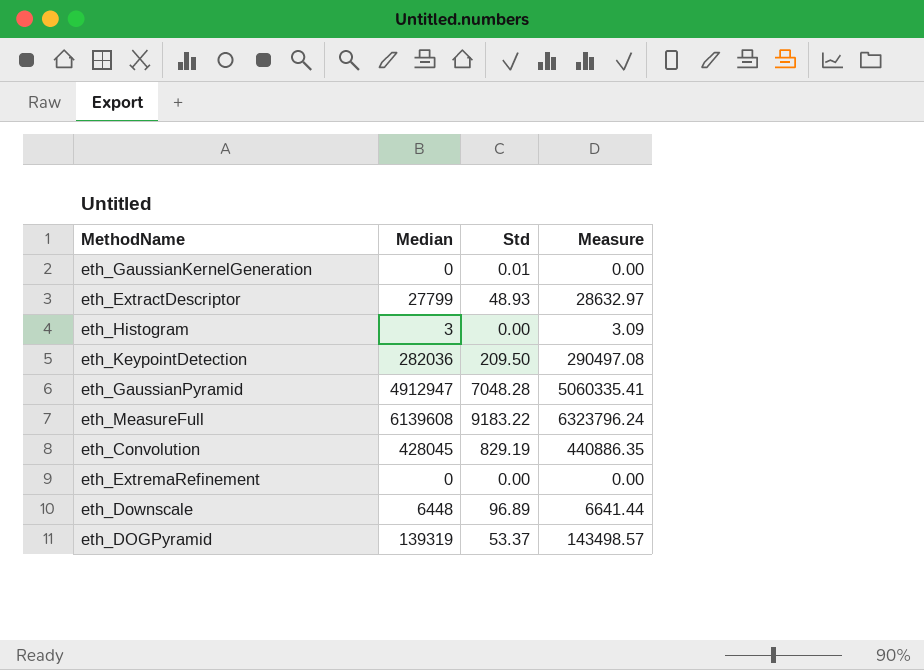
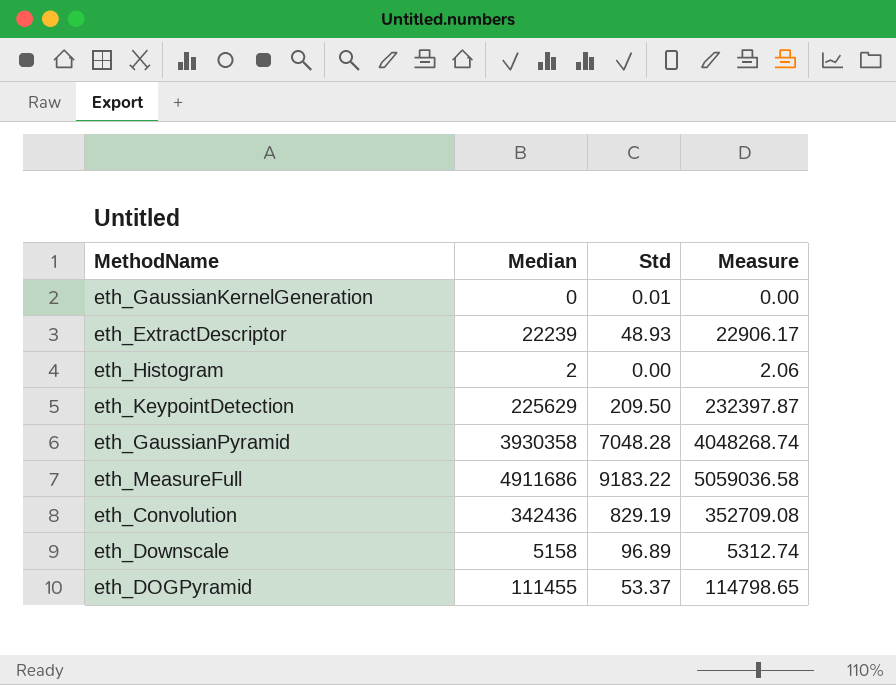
row eth_ExtremaRefinement: 0 | 0.00 | 0.00 -> none
eth_ExtractDescriptor | Median: 27799 -> 22239
eth_ExtractDescriptor | Measure: 28632.97 -> 22906.17
eth_Histogram | Median: 3 -> 2
eth_Histogram | Measure: 3.09 -> 2.06
eth_KeypointDetection | Median: 282036 -> 225629
eth_KeypointDetection | Measure: 290497.08 -> 232397.87
eth_GaussianPyramid | Median: 4912947 -> 3930358
eth_GaussianPyramid | Measure: 5060335.41 -> 4048268.74
eth_MeasureFull | Median: 6139608 -> 4911686
eth_MeasureFull | Measure: 6323796.24 -> 5059036.58
eth_Convolution | Median: 428045 -> 342436
eth_Convolution | Measure: 440886.35 -> 352709.08
eth_Downscale | Median: 6448 -> 5158
eth_Downscale | Measure: 6641.44 -> 5312.74
eth_DOGPyramid | Median: 139319 -> 111455
eth_DOGPyramid | Measure: 143498.57 -> 114798.65

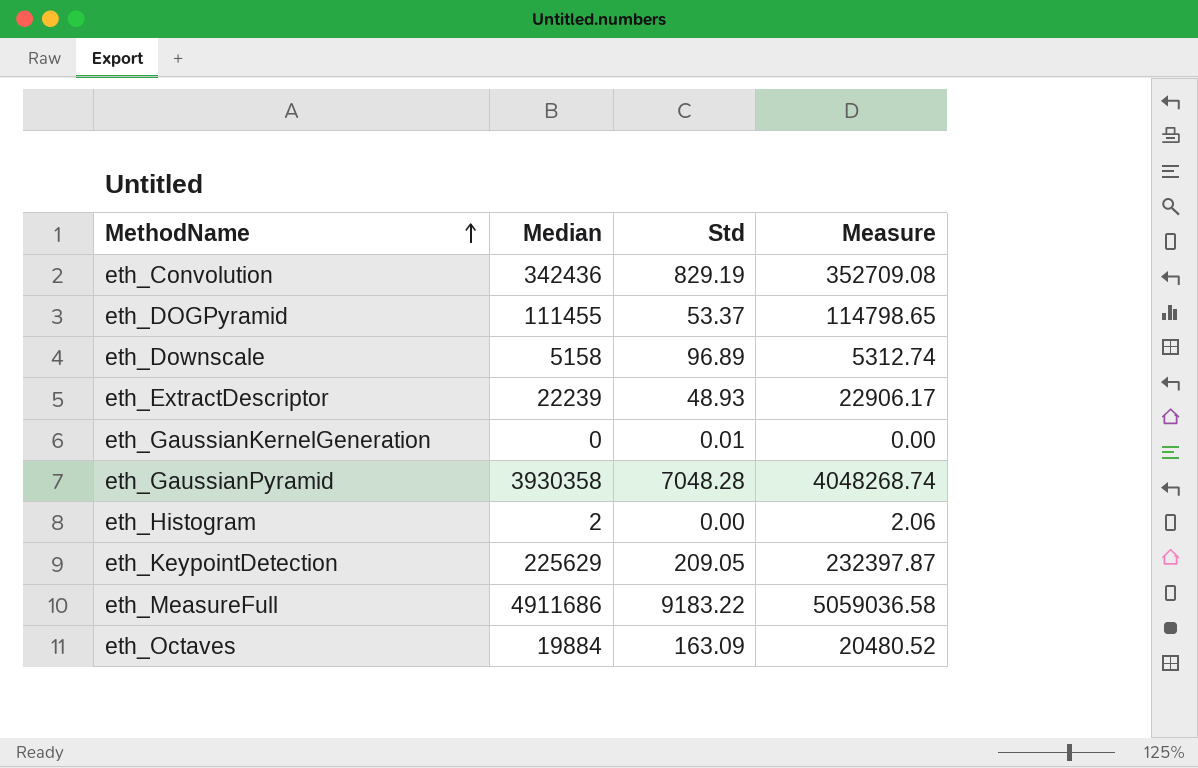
row order: none -> MethodName ascending
eth_KeypointDetection | Std: 209.50 -> 209.05
row eth_Octaves: none -> 19884 | 163.09 | 20480.52

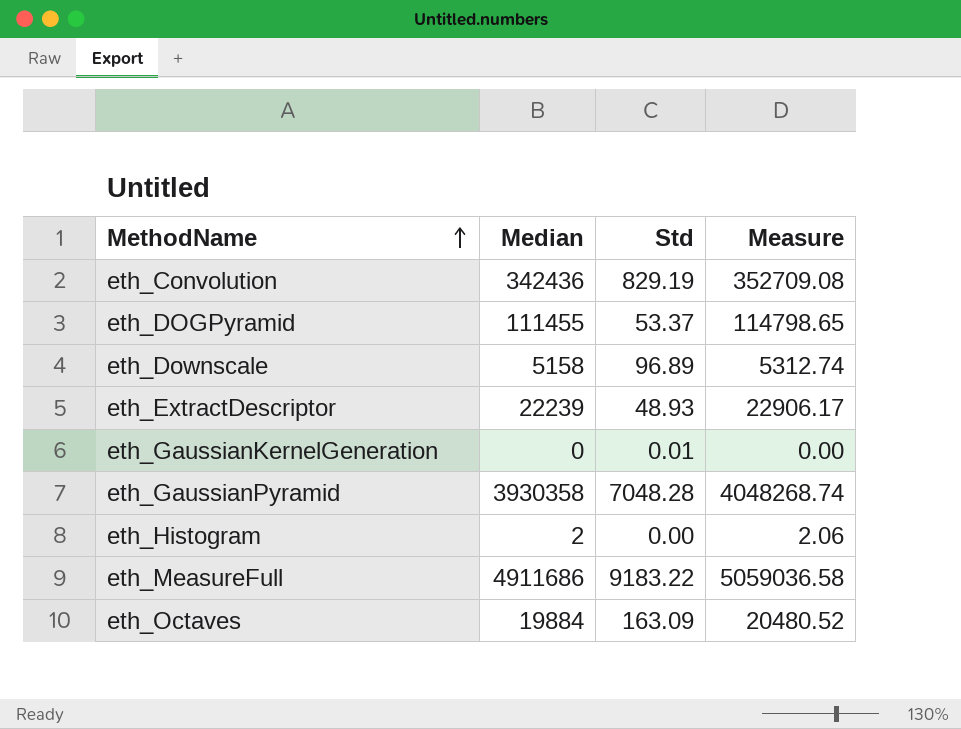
row eth_KeypointDetection: 225629 | 209.05 | 232397.87 -> none

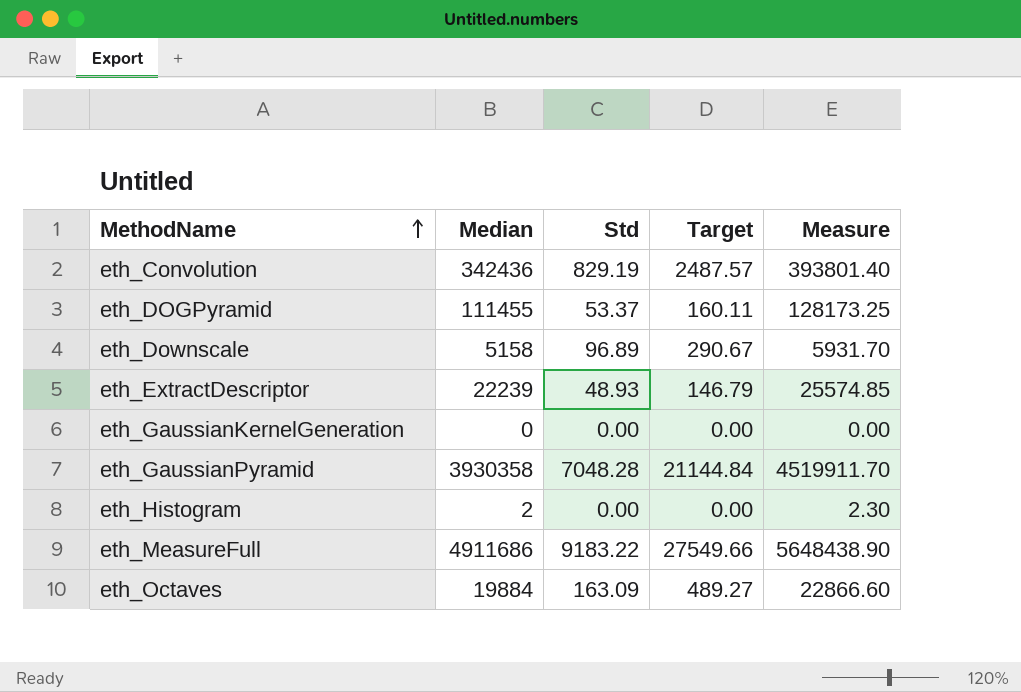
column Target | formula: none -> [Std] * 3
column Measure | formula: [Median] * 1.03 -> [Median] * 1.15
eth_GaussianKernelGeneration | Std: 0.01 -> 0.00

